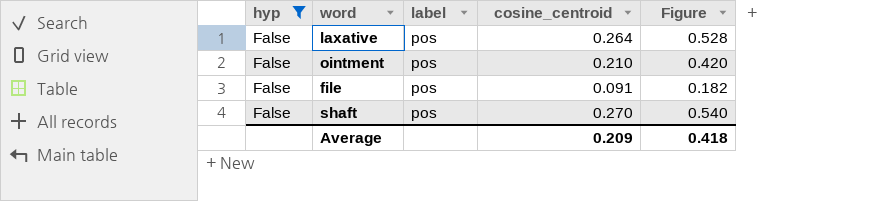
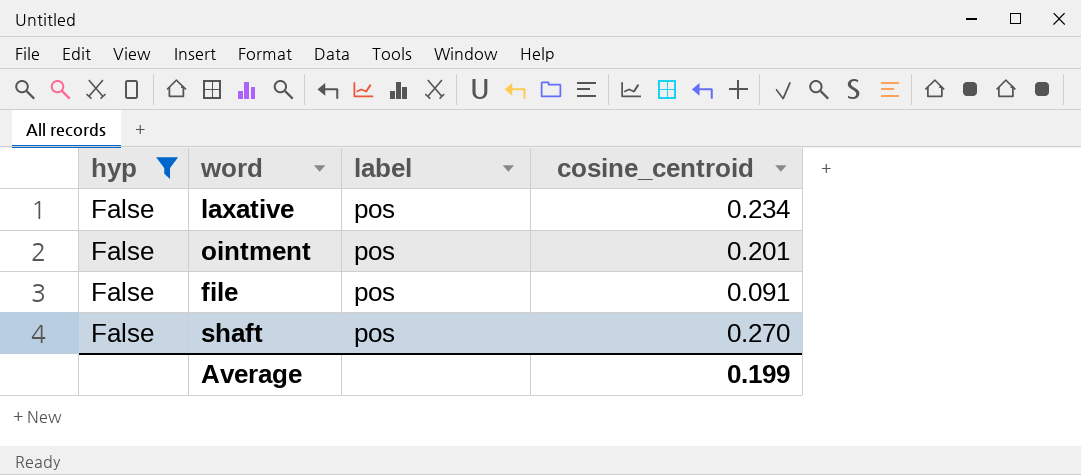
column Figure | formula: [cosine_centroid] * 2 -> none
laxative | cosine_centroid: 0.264 -> 0.234
ointment | cosine_centroid: 0.210 -> 0.201
Average | cosine_centroid: 0.209 -> 0.199

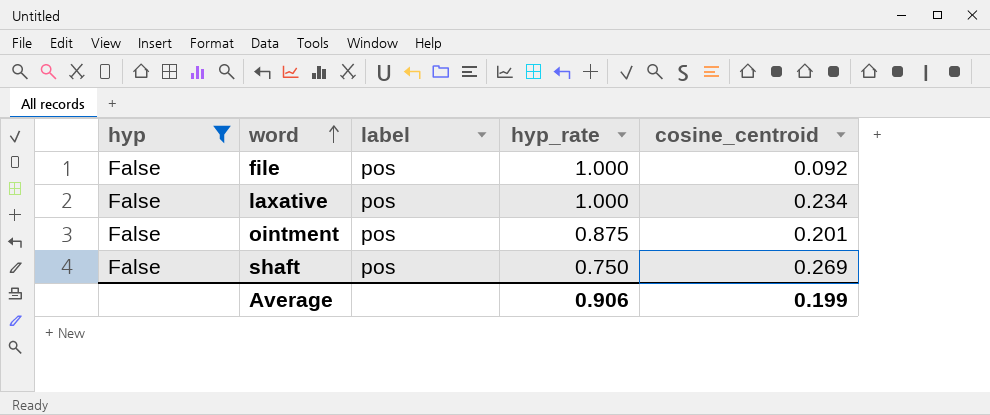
row order: none -> word ascending
column hyp_rate | position: none -> 4
file | cosine_centroid: 0.091 -> 0.092
shaft | cosine_centroid: 0.270 -> 0.269

